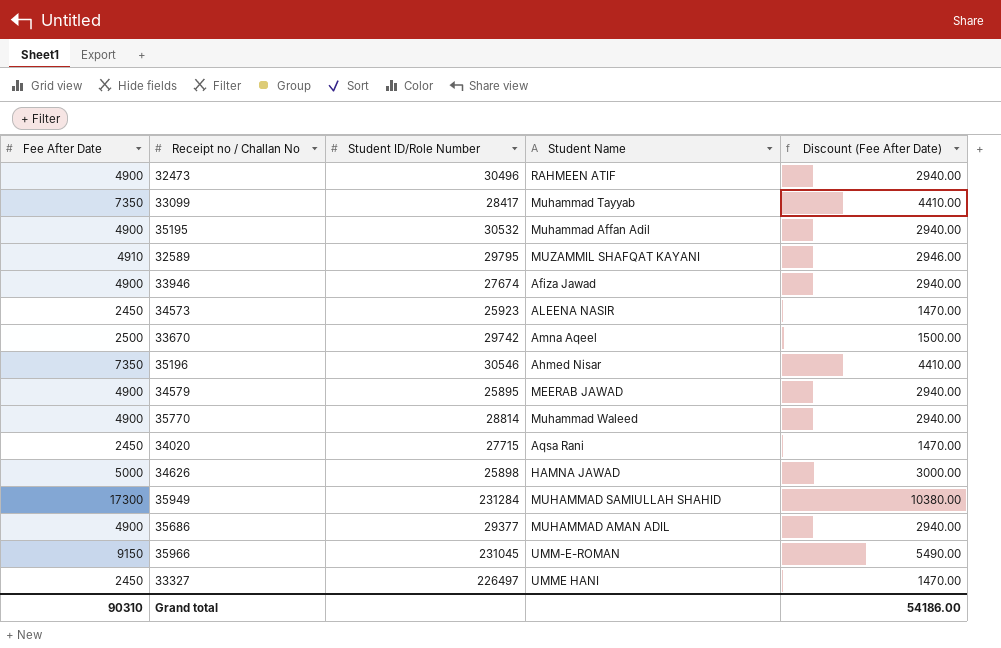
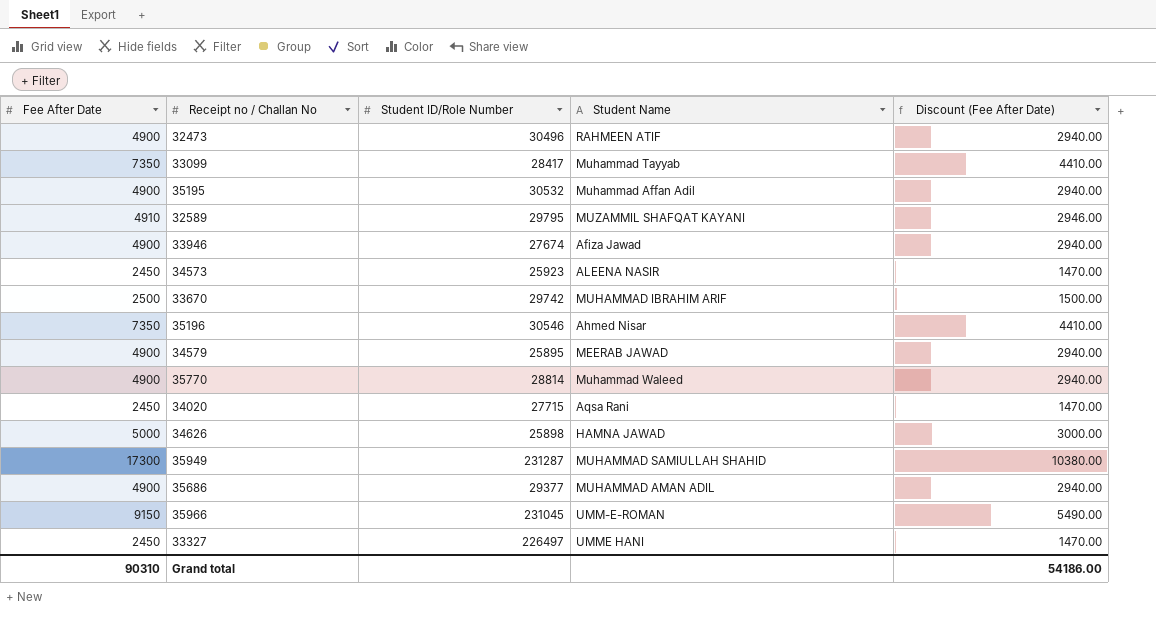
33670 | Student Name: Amna Aqeel -> MUHAMMAD IBRAHIM ARIF
35949 | Student ID/Role Number: 231284 -> 231287

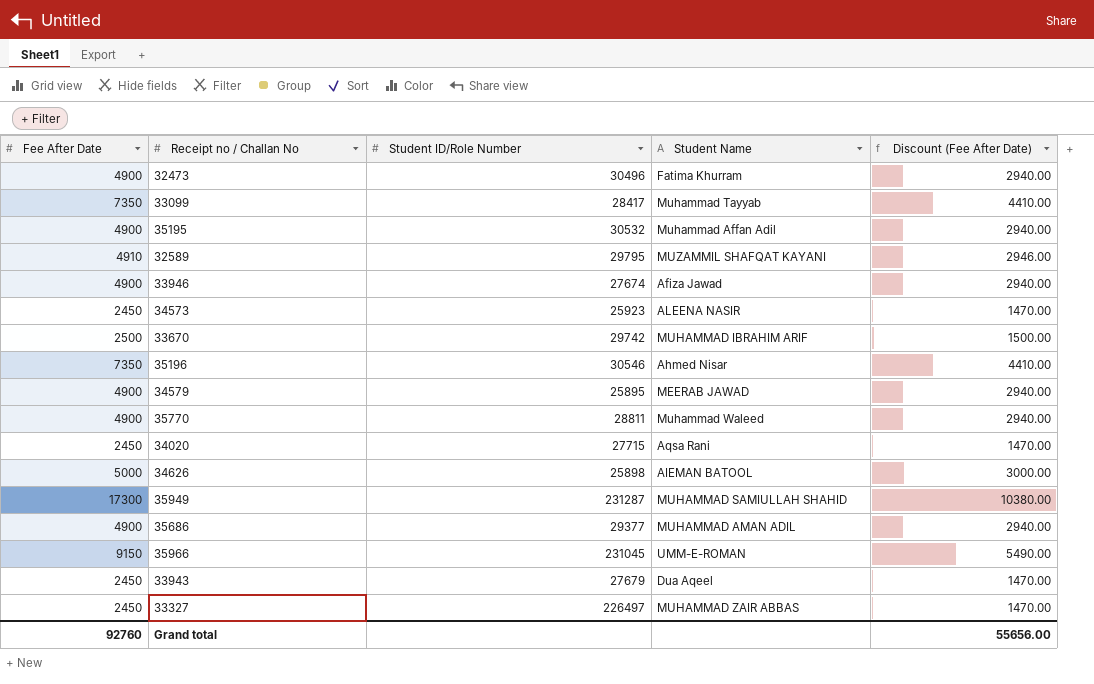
32473 | Student Name: RAHMEEN ATIF -> Fatima Khurram
35770 | Student ID/Role Number: 28814 -> 28811
34626 | Student Name: HAMNA JAWAD -> AIEMAN BATOOL
row 33943: none -> 2450 | 27679 | Dua Aqeel | 1470.00
33327 | Student Name: UMME HANI -> MUHAMMAD ZAIR ABBAS
Grand total | Fee After Date: 90310 -> 92760
Grand total | Discount (Fee After Date): 54186.00 -> 55656.00

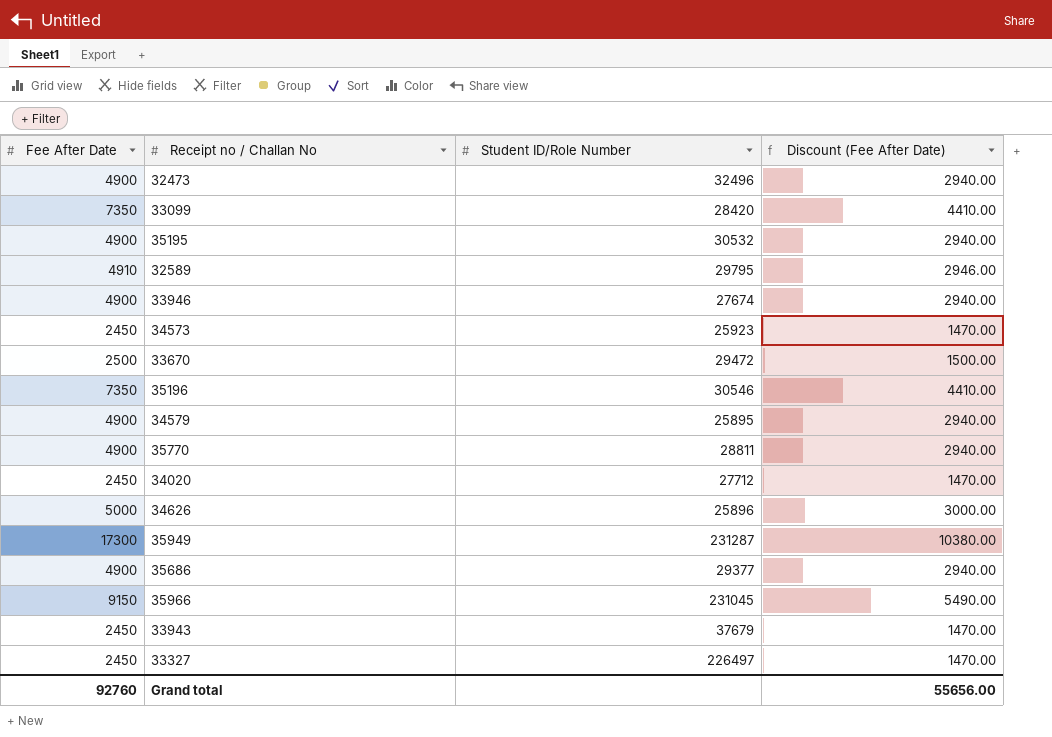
column Student Name | position: 4 -> none
32473 | Student ID/Role Number: 30496 -> 32496
33099 | Student ID/Role Number: 28417 -> 28420
33670 | Student ID/Role Number: 29742 -> 29472
34020 | Student ID/Role Number: 27715 -> 27712
34626 | Student ID/Role Number: 25898 -> 25896
33943 | Student ID/Role Number: 27679 -> 37679

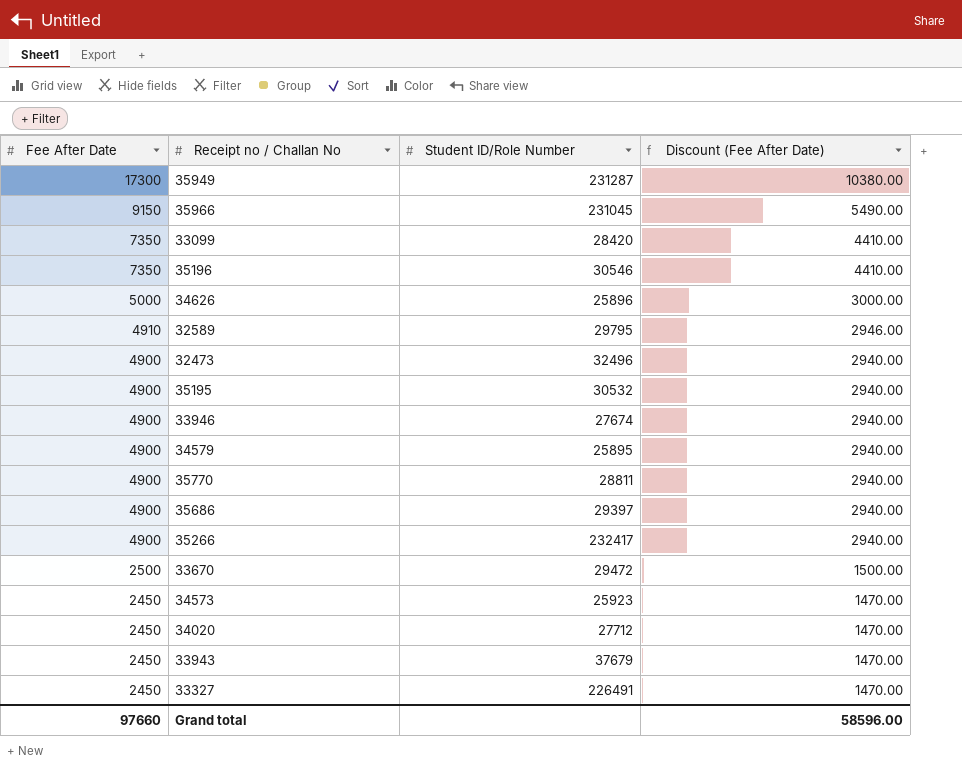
row order: none -> Fee After Date descending
35686 | Student ID/Role Number: 29377 -> 29397
row 35266: none -> 4900 | 232417 | 2940.00
33327 | Student ID/Role Number: 226497 -> 226491
Grand total | Fee After Date: 92760 -> 97660
Grand total | Discount (Fee After Date): 55656.00 -> 58596.00

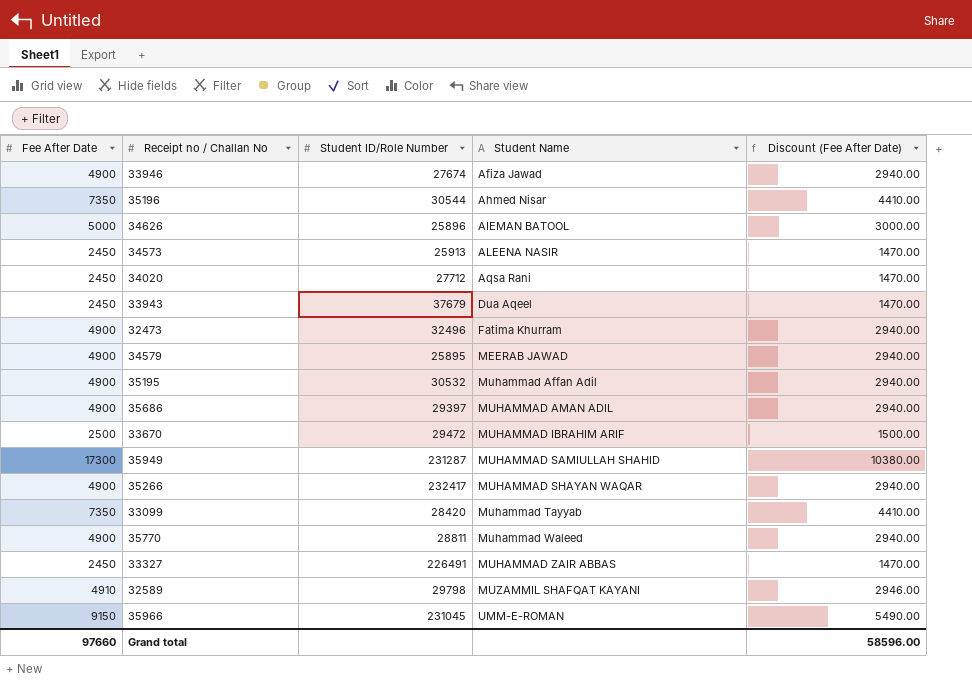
row order: Fee After Date descending -> Student Name ascending
column Student Name | position: none -> 4
35196 | Student ID/Role Number: 30546 -> 30544
34573 | Student ID/Role Number: 25923 -> 25913
32589 | Student ID/Role Number: 29795 -> 29798

